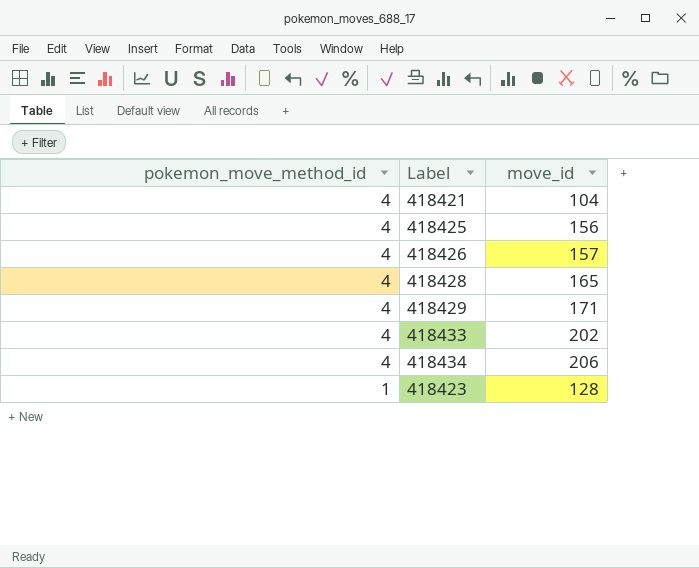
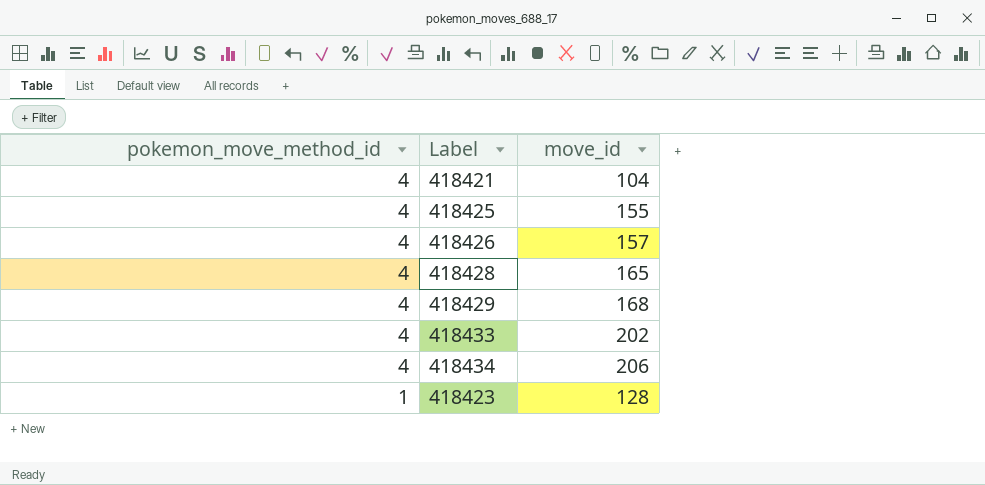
418425 | move_id: 156 -> 155
418429 | move_id: 171 -> 168

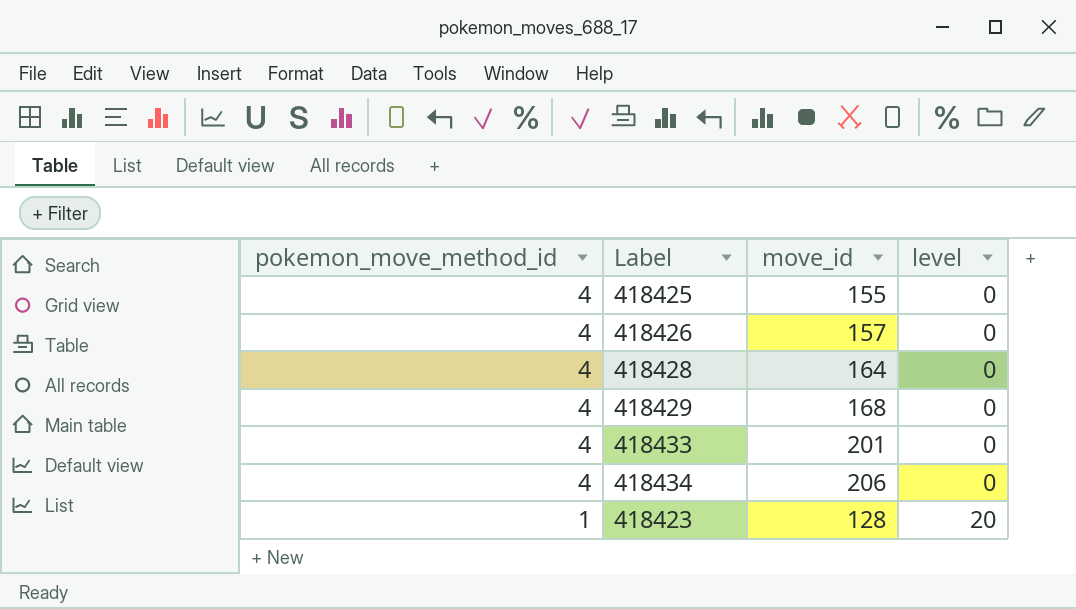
column level | position: none -> 4
row 418421: 4 | 104 -> none
418428 | move_id: 165 -> 164
418433 | move_id: 202 -> 201

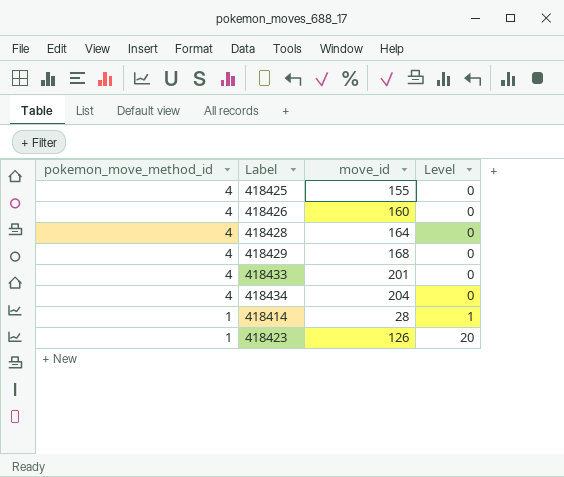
column name: level -> Level
418426 | move_id: 157 -> 160
418434 | move_id: 206 -> 204
row 418414: none -> 1 | 28 | 1
418423 | move_id: 128 -> 126

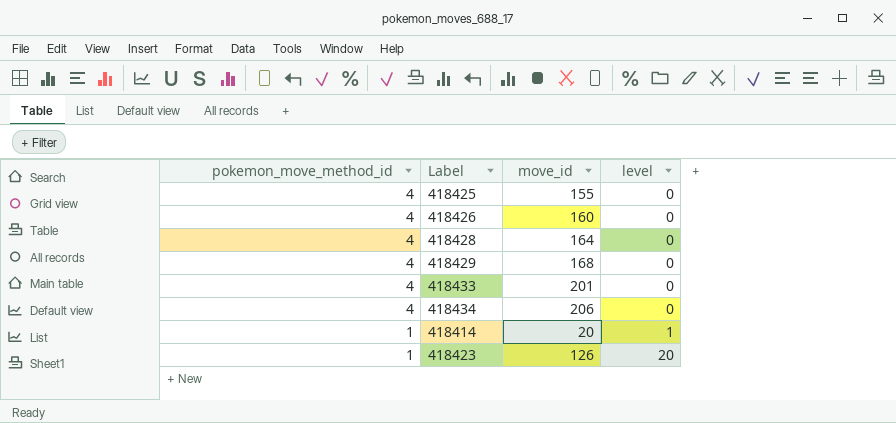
column name: Level -> level
418434 | move_id: 204 -> 206
418414 | move_id: 28 -> 20

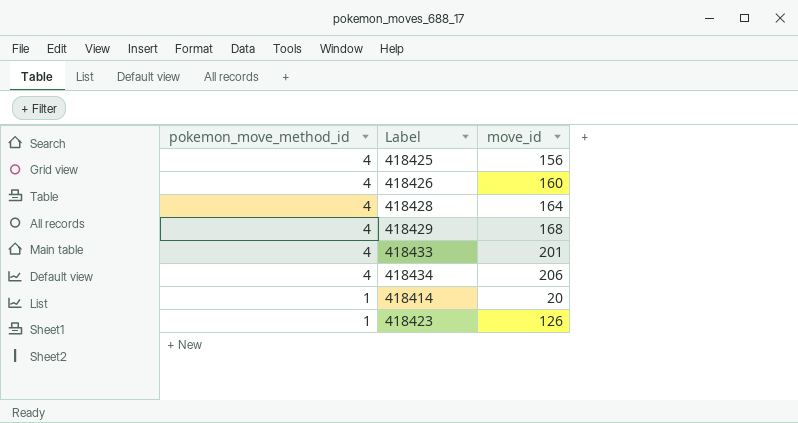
column level | position: 4 -> none
418425 | move_id: 155 -> 156

